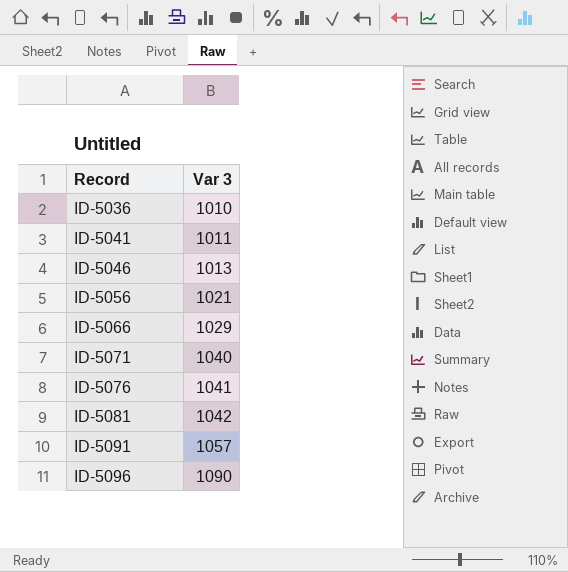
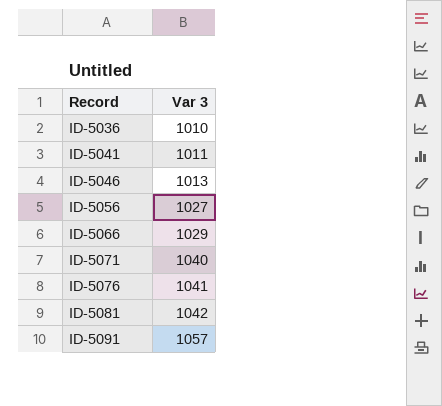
row ID-5096: 1090 -> none
ID-5056 | Var 3: 1021 -> 1027

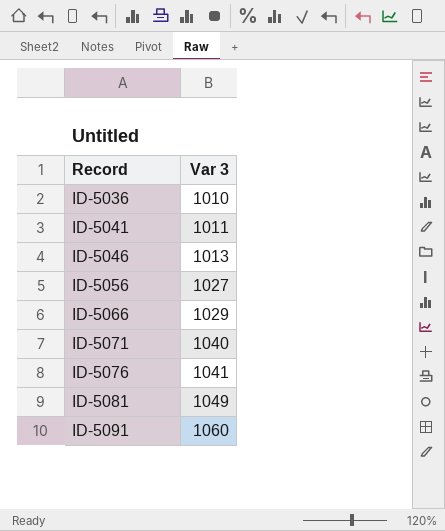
ID-5081 | Var 3: 1042 -> 1049
ID-5091 | Var 3: 1057 -> 1060

